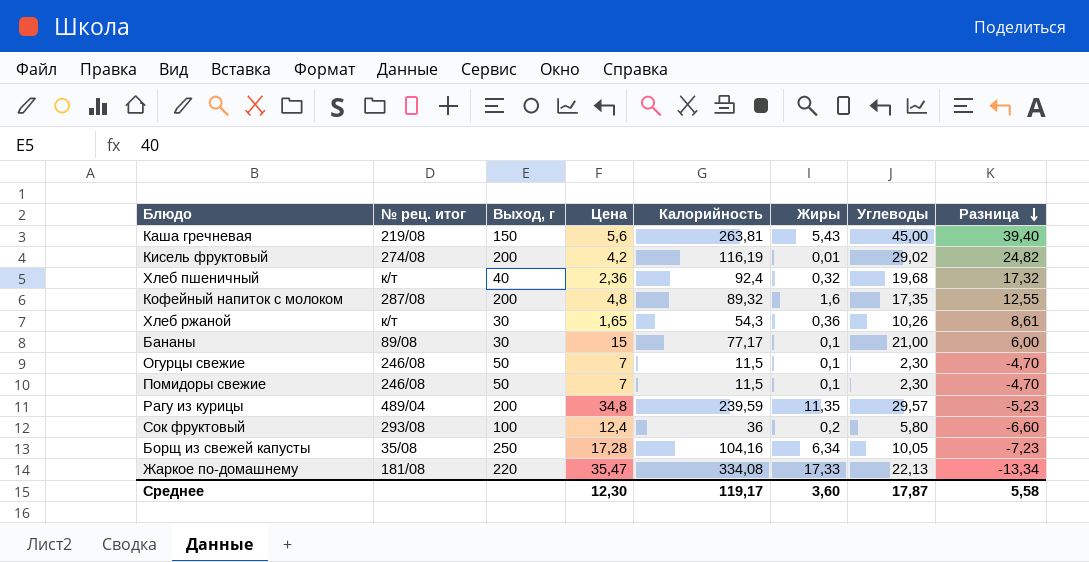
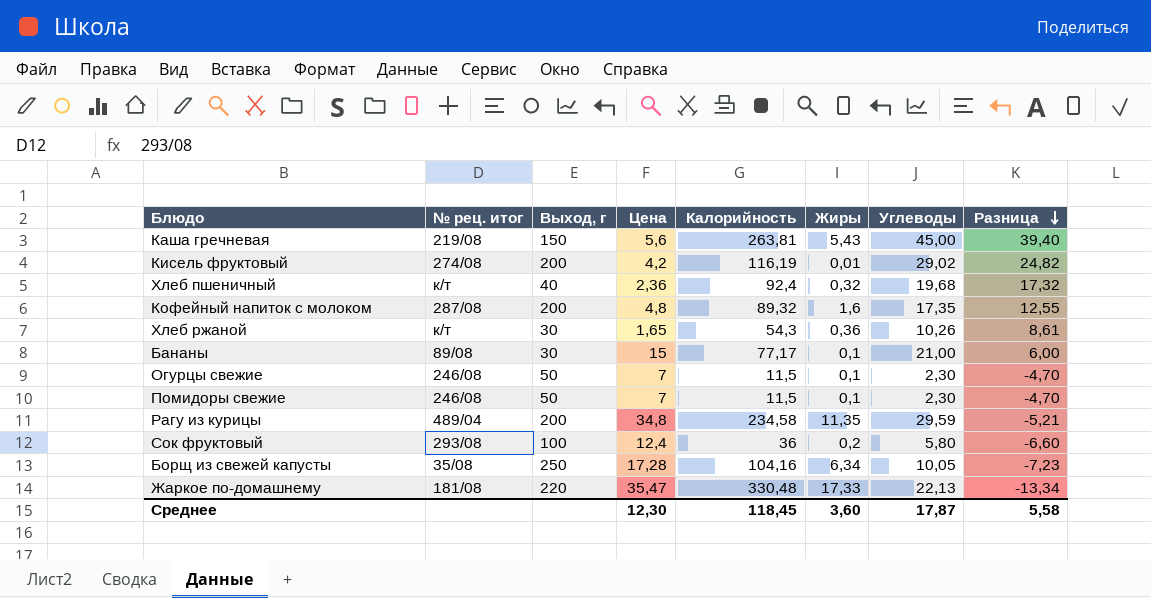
Рагу из курицы | Калорийность: 239,59 -> 234,58
Рагу из курицы | Углеводы: 29,57 -> 29,59
Рагу из курицы | Разница: -5,23 -> -5,21
Жаркое по-домашнему | Калорийность: 334,08 -> 330,48
Среднее | Калорийность: 119,17 -> 118,45

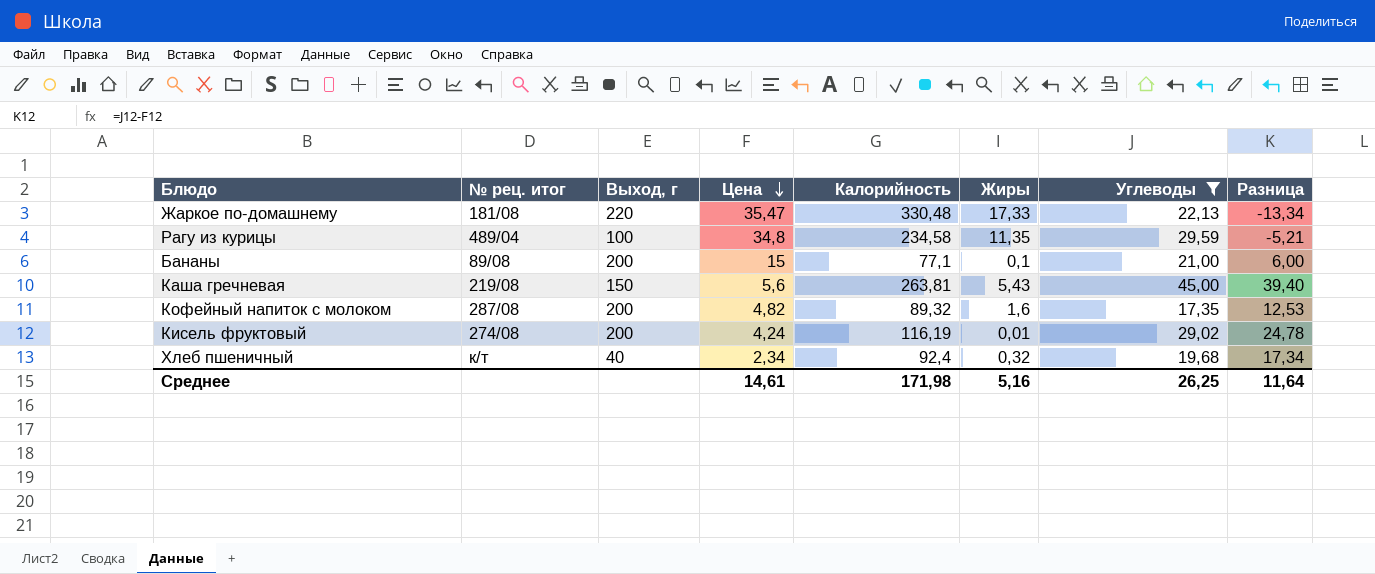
filter: none -> Углеводы >= 17,35
row order: Разница descending -> Цена descending
Рагу из курицы | Выход, г: 200 -> 100
Бананы | Выход, г: 30 -> 200
Бананы | Калорийность: 77,17 -> 77,1
Кофейный напиток с молоком | Цена: 4,8 -> 4,82
Кофейный напиток с молоком | Разница: 12,55 -> 12,53
Кисель фруктовый | Цена: 4,2 -> 4,24
Кисель фруктовый | Разница: 24,82 -> 24,78
Хлеб пшеничный | Цена: 2,36 -> 2,34
Хлеб пшеничный | Разница: 17,32 -> 17,34
Среднее | Цена: 12,30 -> 14,61
Среднее | Калорийность: 118,45 -> 171,98
Среднее | Жиры: 3,60 -> 5,16
Среднее | Углеводы: 17,87 -> 26,25
Среднее | Разница: 5,58 -> 11,64

